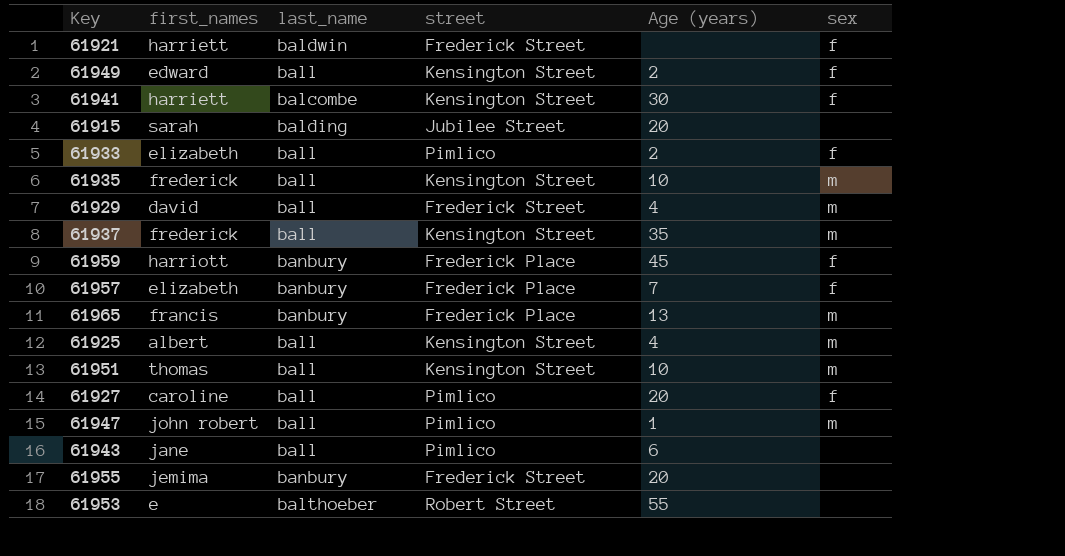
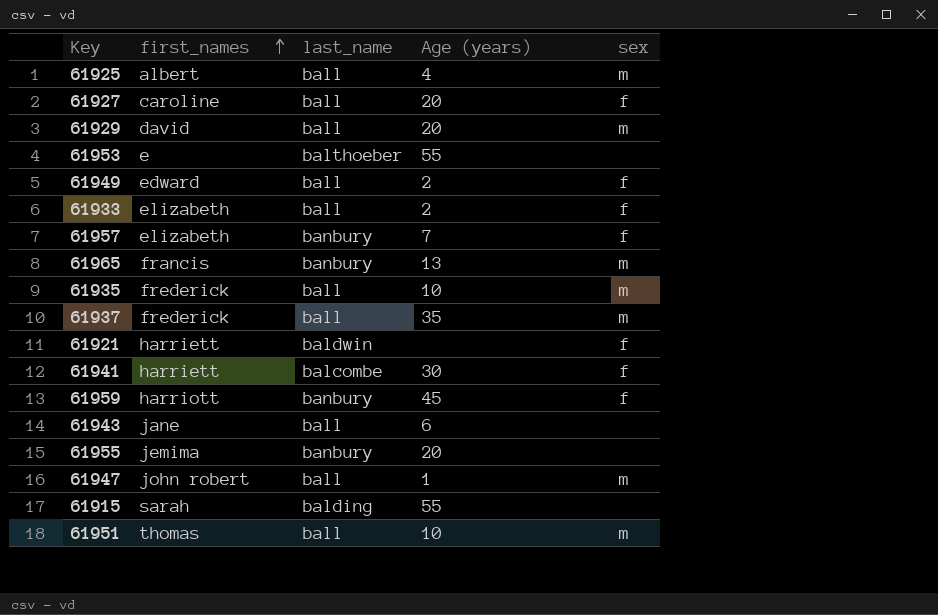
row order: none -> first_names ascending
column street | position: 4 -> none
61929 | Age (years): 4 -> 20
61915 | Age (years): 20 -> 55

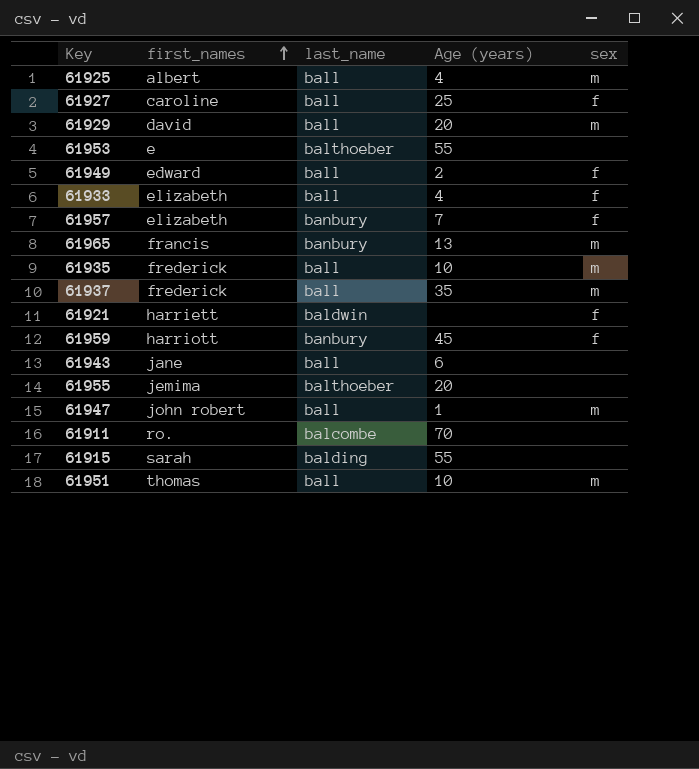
row 61941: harriett | balcombe | 30 | f -> none
61927 | Age (years): 20 -> 25
61933 | Age (years): 2 -> 4
61955 | last_name: banbury -> balthoeber
row 61911: none -> ro. | balcombe | 70 | none

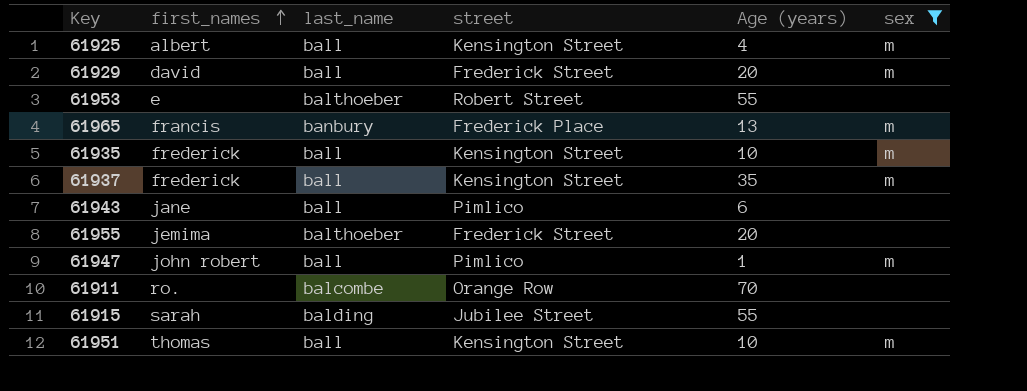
filter: none -> sex != f
column street | position: none -> 4

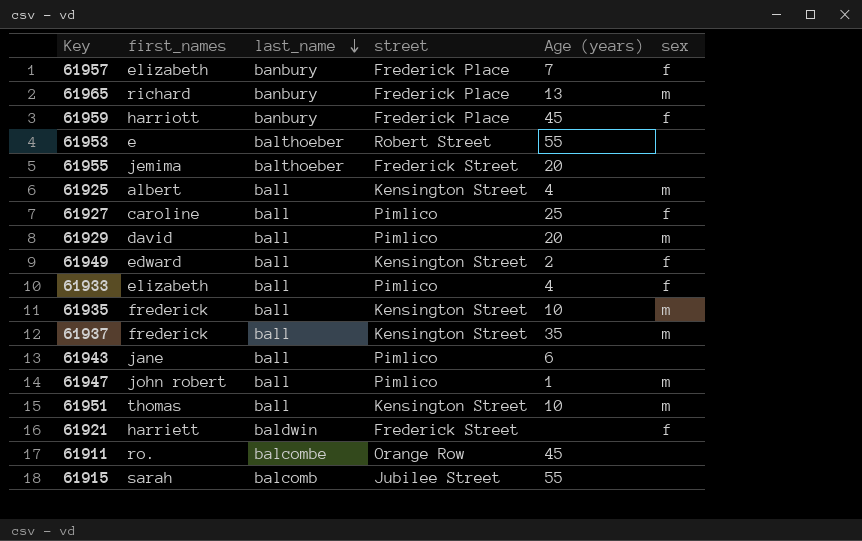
filter: sex != f -> none
row order: first_names ascending -> last_name descending
61965 | first_names: francis -> richard
61929 | street: Frederick Street -> Pimlico
61911 | Age (years): 70 -> 45
61915 | last_name: balding -> balcomb

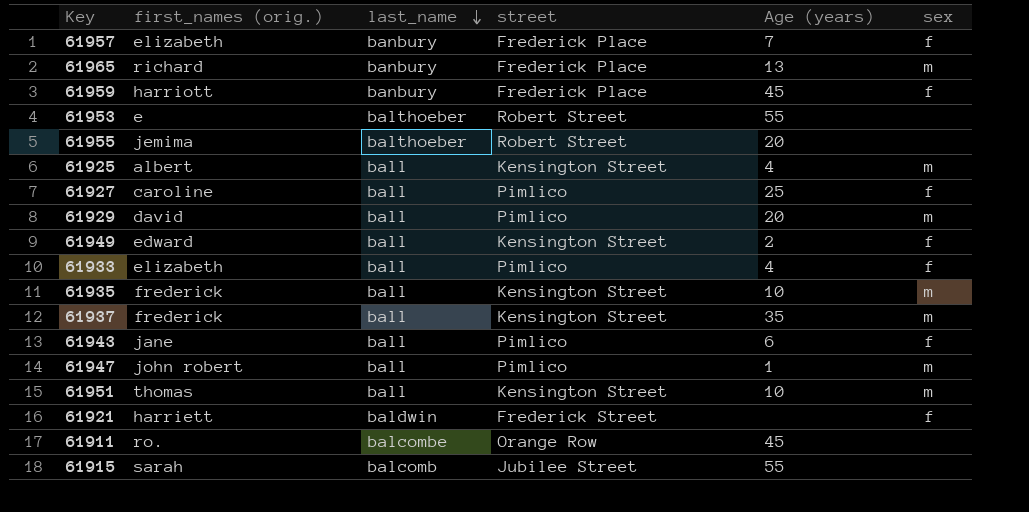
column name: first_names -> first_names (orig.)
61955 | street: Frederick Street -> Robert Street
61943 | sex: none -> f

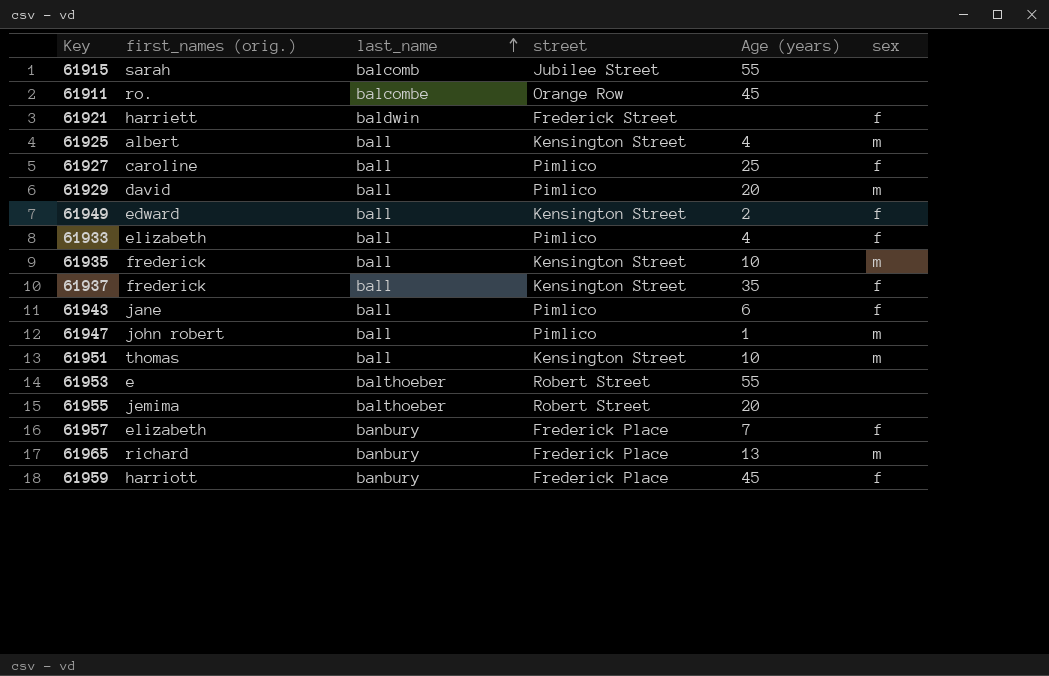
row order: last_name descending -> last_name ascending
61937 | sex: m -> f

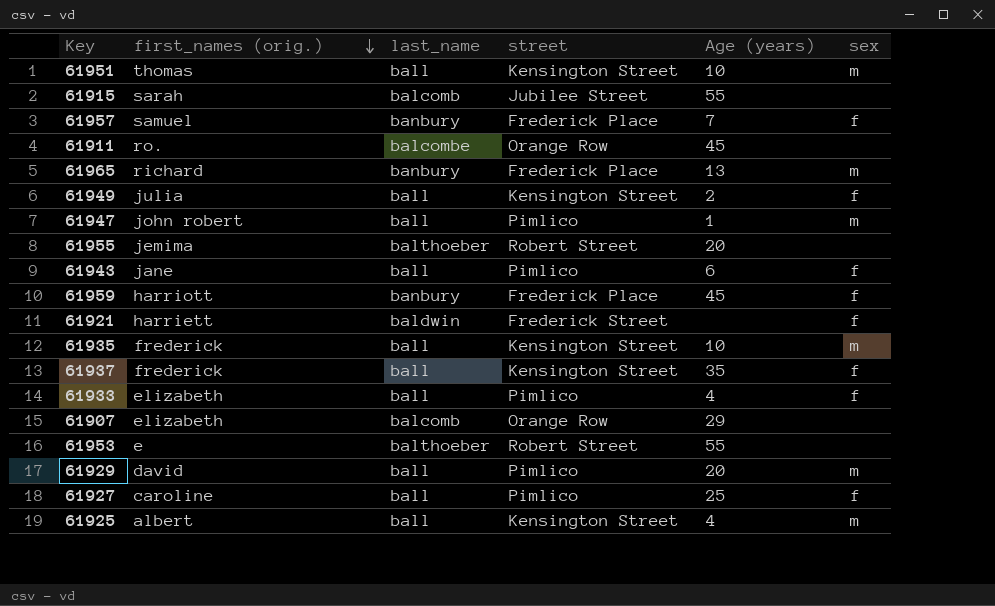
row order: last_name ascending -> first_names (orig.) descending
61957 | first_names (orig.): elizabeth -> samuel
61949 | first_names (orig.): edward -> julia
row 61907: none -> elizabeth | balcomb | Orange Row | 29 | none

